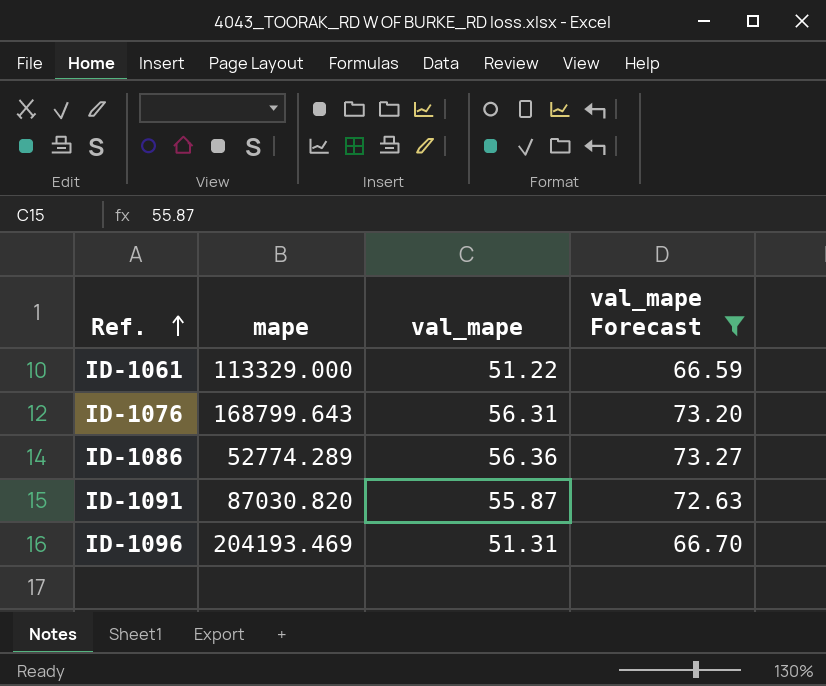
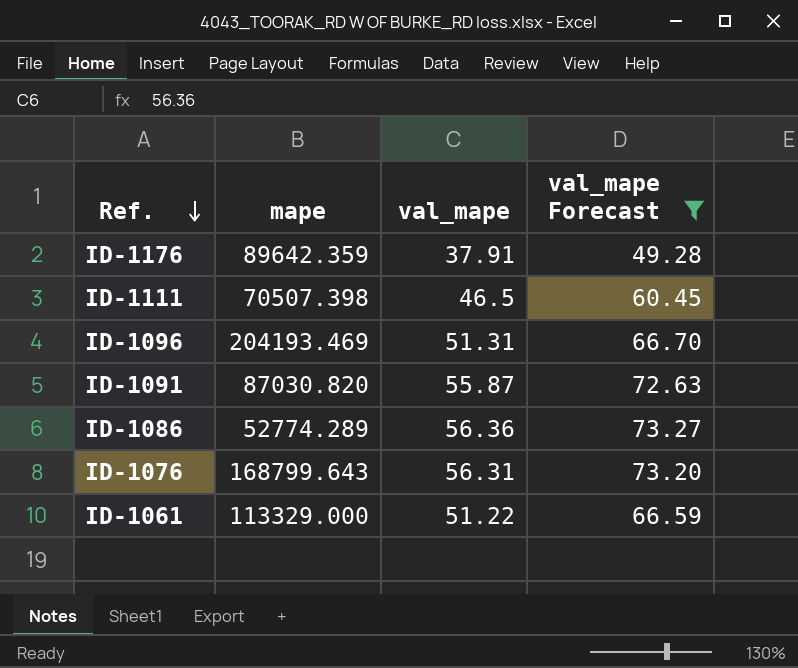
row order: Ref. ascending -> Ref. descending
row ID-1176: none -> 89642.359 | 37.91 | 49.28
row ID-1111: none -> 70507.398 | 46.5 | 60.45

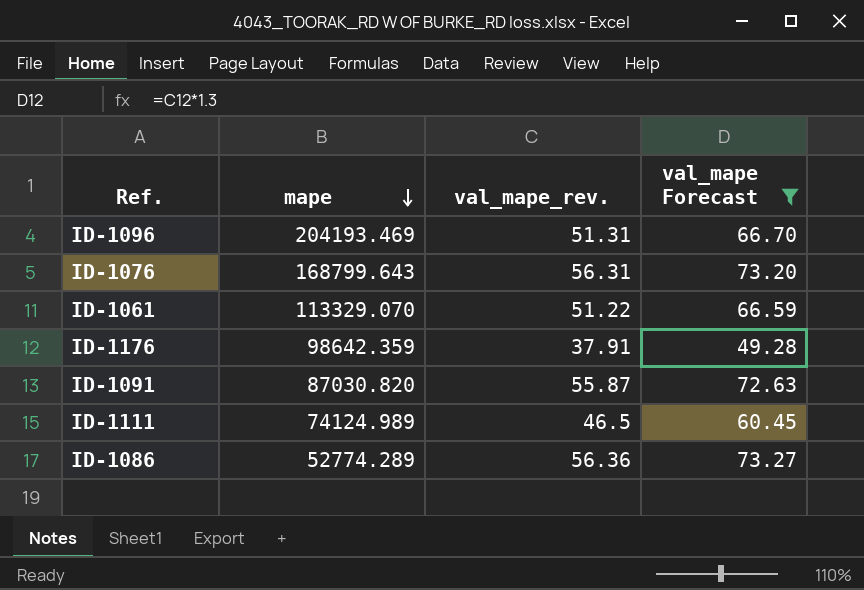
row order: Ref. descending -> mape descending
column name: val_mape -> val_mape_rev.
ID-1061 | mape: 113329.000 -> 113329.070
ID-1176 | mape: 89642.359 -> 98642.359
ID-1111 | mape: 70507.398 -> 74124.989

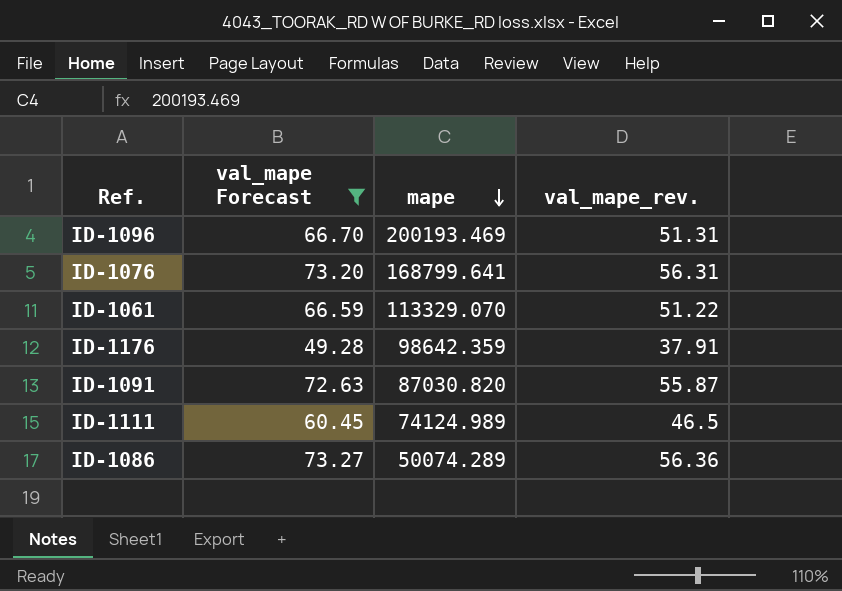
column val_mape Forecast | position: 4 -> 2
ID-1096 | mape: 204193.469 -> 200193.469
ID-1076 | mape: 168799.643 -> 168799.641
ID-1086 | mape: 52774.289 -> 50074.289

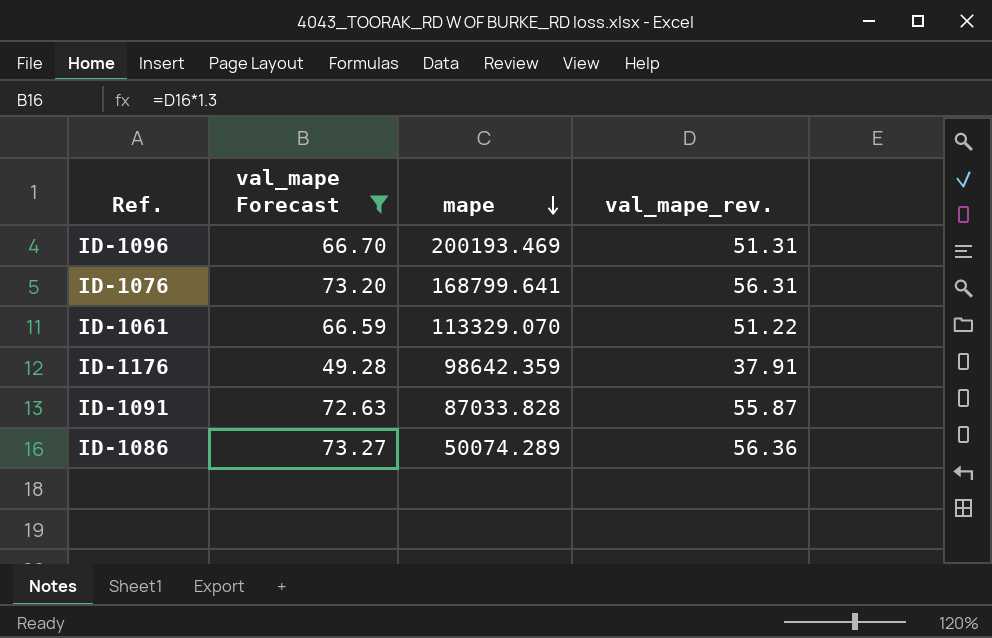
row ID-1111: 60.45 | 74124.989 | 46.5 -> none
ID-1091 | mape: 87030.820 -> 87033.828

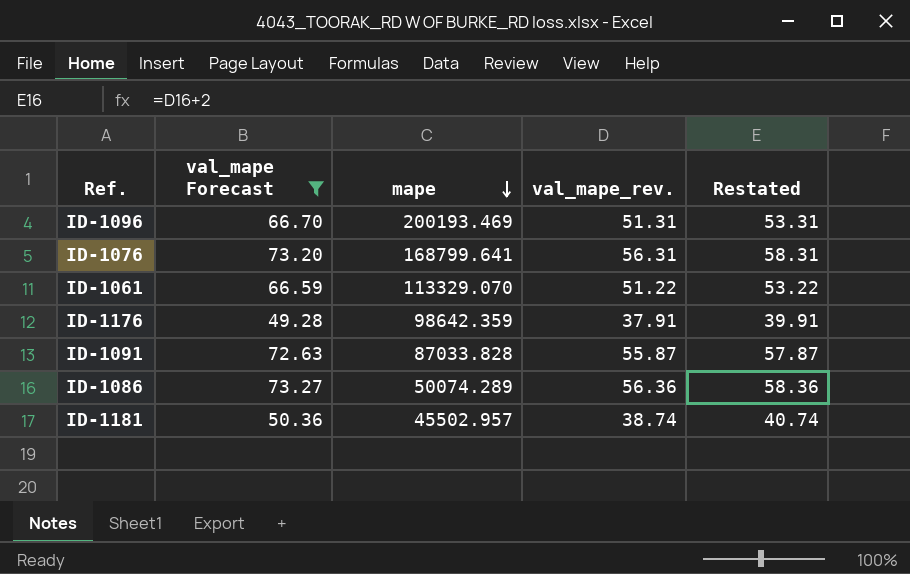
column Restated | formula: none -> [val_mape_rev.] + 2
row ID-1181: none -> 50.36 | 45502.957 | 38.74 | 40.74

